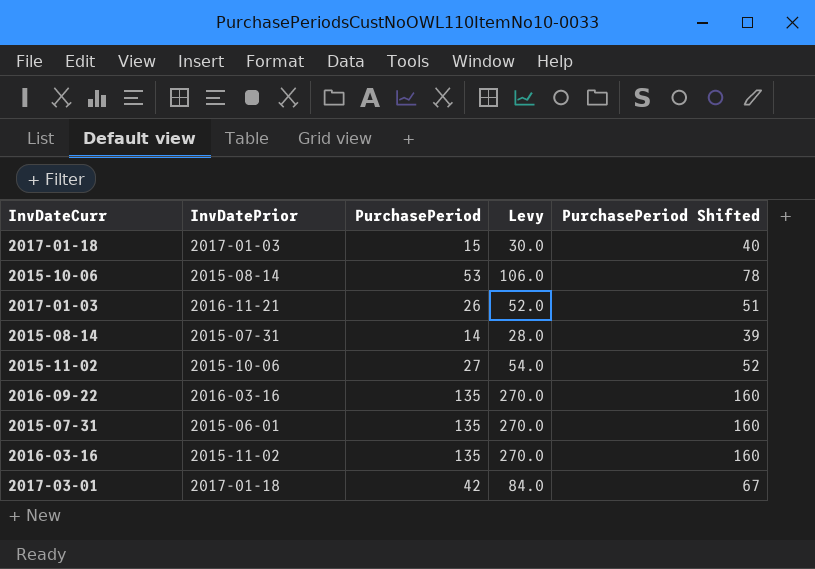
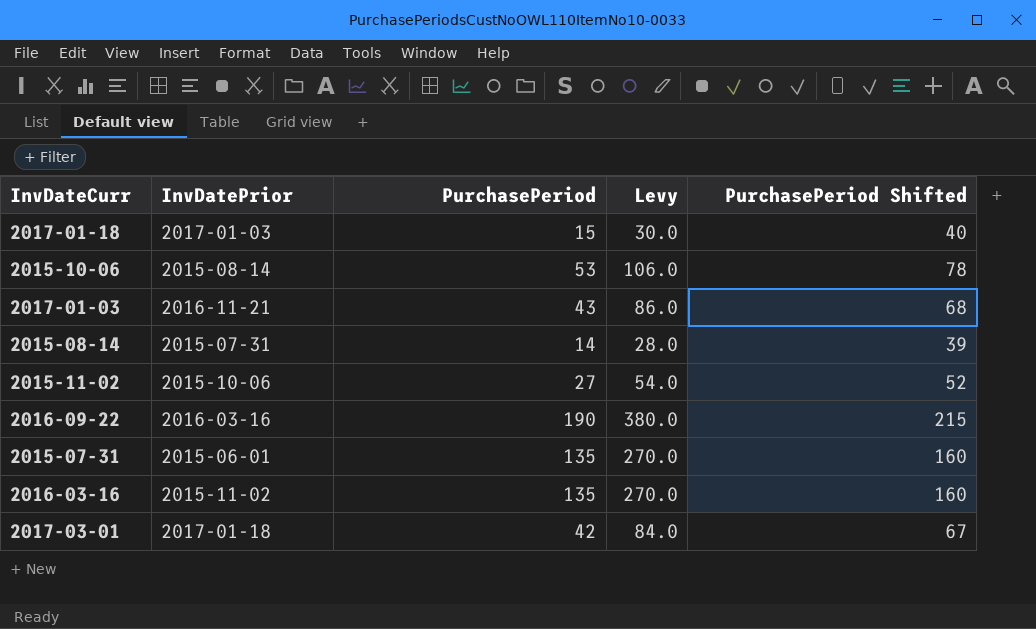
2017-01-03 | PurchasePeriod: 26 -> 43
2017-01-03 | Levy: 52.0 -> 86.0
2017-01-03 | PurchasePeriod Shifted: 51 -> 68
2016-09-22 | PurchasePeriod: 135 -> 190
2016-09-22 | Levy: 270.0 -> 380.0
2016-09-22 | PurchasePeriod Shifted: 160 -> 215

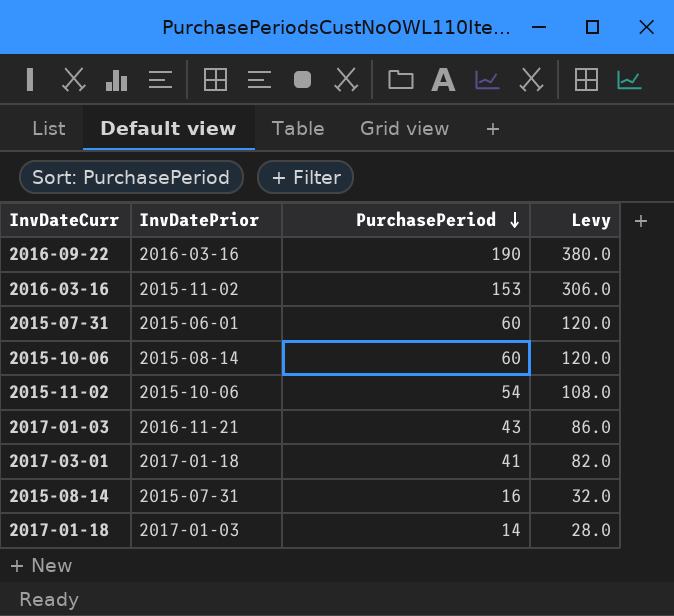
row order: none -> PurchasePeriod descending
column PurchasePeriod Shifted | formula: [PurchasePeriod] + 25 -> none
2016-03-16 | PurchasePeriod: 135 -> 153
2016-03-16 | Levy: 270.0 -> 306.0
2015-07-31 | PurchasePeriod: 135 -> 60
2015-07-31 | Levy: 270.0 -> 120.0
2015-10-06 | PurchasePeriod: 53 -> 60
2015-10-06 | Levy: 106.0 -> 120.0
2015-11-02 | PurchasePeriod: 27 -> 54
2015-11-02 | Levy: 54.0 -> 108.0
2017-03-01 | PurchasePeriod: 42 -> 41
2017-03-01 | Levy: 84.0 -> 82.0
2015-08-14 | PurchasePeriod: 14 -> 16
2015-08-14 | Levy: 28.0 -> 32.0
2017-01-18 | PurchasePeriod: 15 -> 14
2017-01-18 | Levy: 30.0 -> 28.0

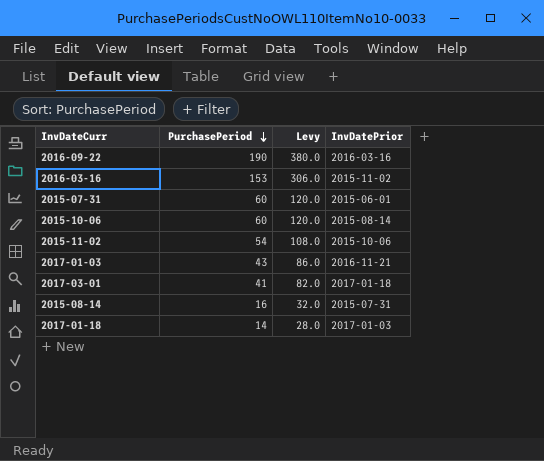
column InvDatePrior | position: 2 -> 4

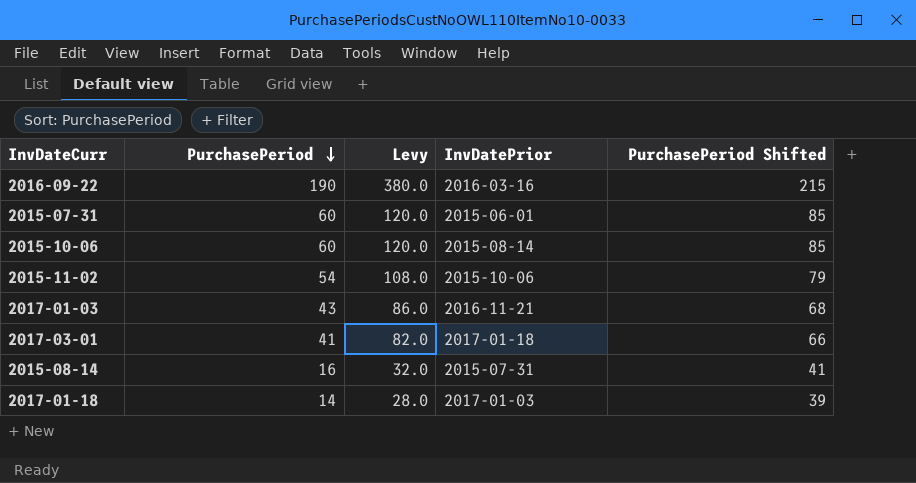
column PurchasePeriod Shifted | formula: none -> [PurchasePeriod] + 25
row 2016-03-16: 153 | 306.0 | 2015-11-02 -> none

